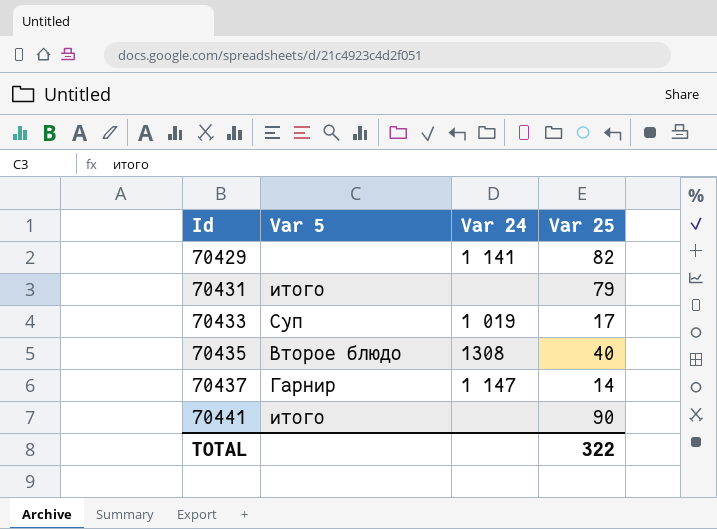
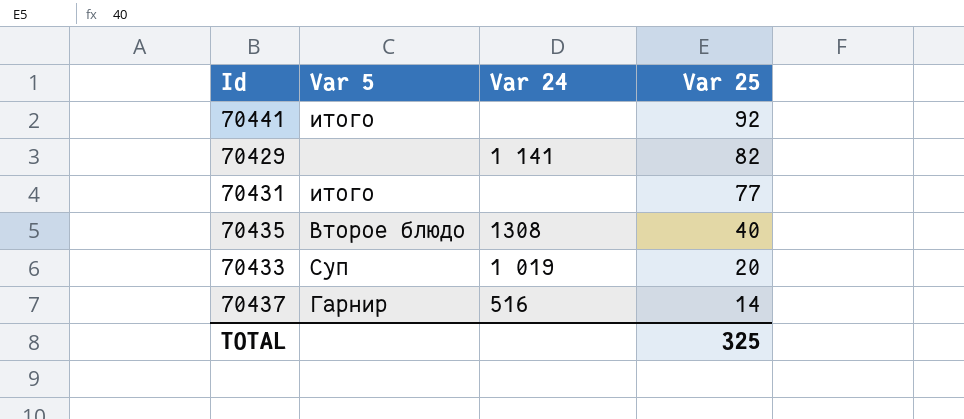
row order: Id ascending -> Var 25 descending
70441 | Var 25: 90 -> 92
70431 | Var 25: 79 -> 77
70433 | Var 25: 17 -> 20
70437 | Var 24: 1 147 -> 516
TOTAL | Var 25: 322 -> 325

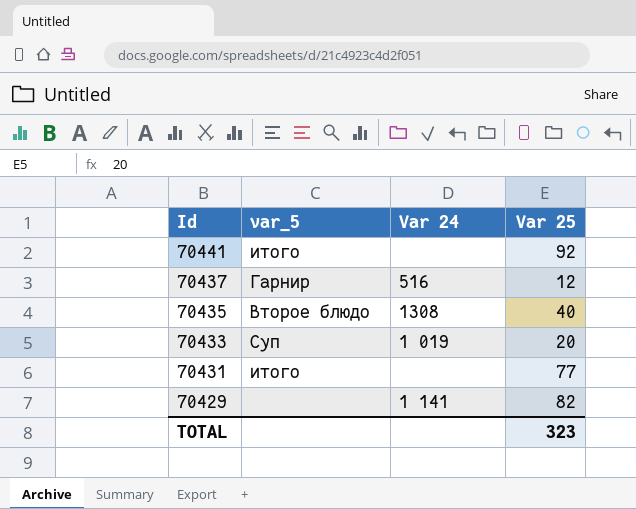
row order: Var 25 descending -> Id descending
column name: Var 5 -> var_5
70437 | Var 25: 14 -> 12
TOTAL | Var 25: 325 -> 323

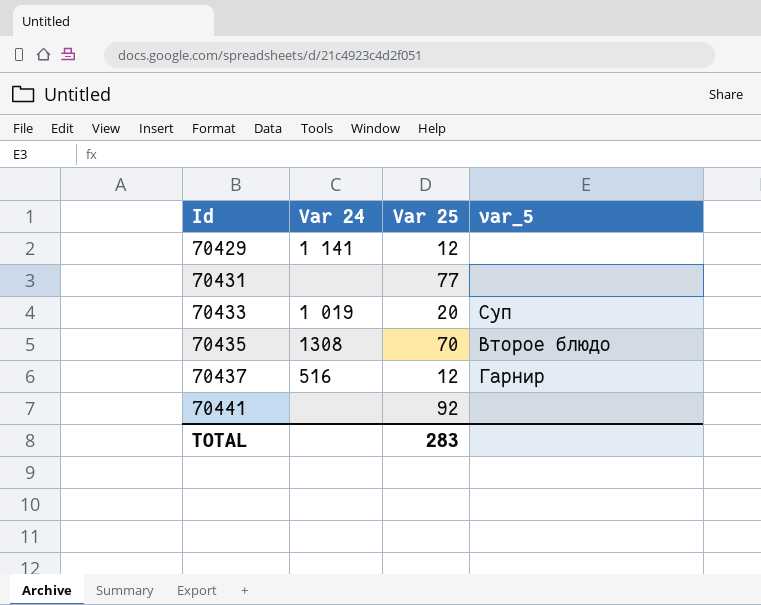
row order: Id descending -> Id ascending
column var_5 | position: 2 -> 4
70429 | Var 25: 82 -> 12
70431 | var_5: итого -> none
70435 | Var 25: 40 -> 70
70441 | var_5: итого -> none
TOTAL | Var 25: 323 -> 283

